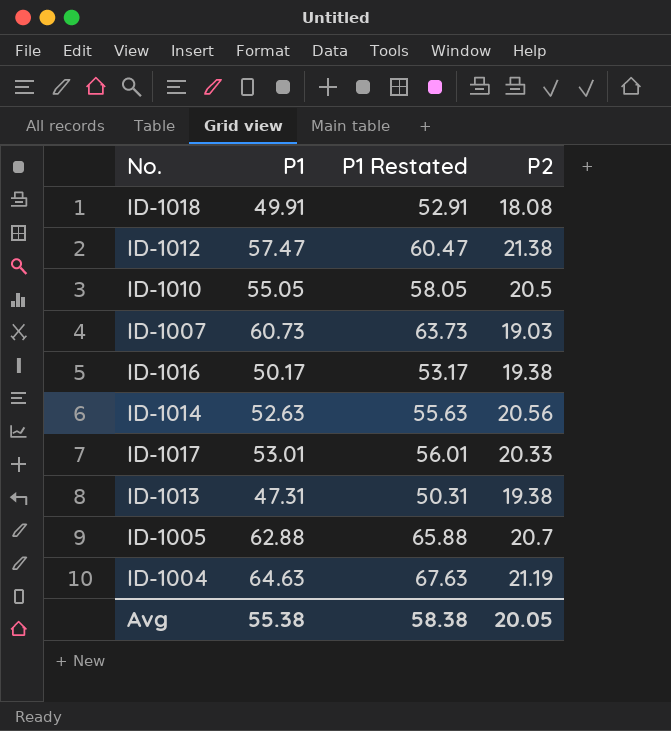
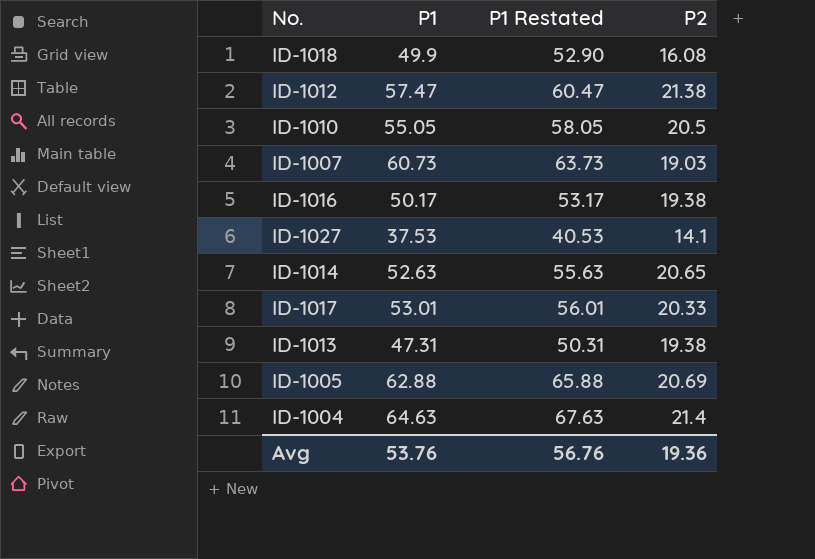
ID-1018 | P1: 49.91 -> 49.9
ID-1018 | P1 Restated: 52.91 -> 52.90
ID-1018 | P2: 18.08 -> 16.08
row ID-1027: none -> 37.53 | 40.53 | 14.1
ID-1014 | P2: 20.56 -> 20.65
ID-1005 | P2: 20.7 -> 20.69
ID-1004 | P2: 21.19 -> 21.4
Avg | P1: 55.38 -> 53.76
Avg | P1 Restated: 58.38 -> 56.76
Avg | P2: 20.05 -> 19.36

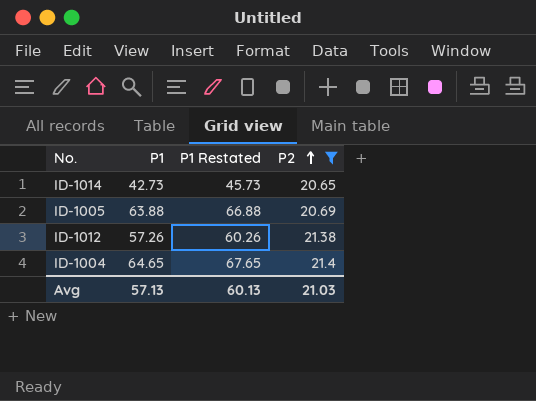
filter: none -> P2 >= 20.65
row order: none -> P2 ascending
ID-1014 | P1: 52.63 -> 42.73
ID-1014 | P1 Restated: 55.63 -> 45.73
ID-1005 | P1: 62.88 -> 63.88
ID-1005 | P1 Restated: 65.88 -> 66.88
ID-1012 | P1: 57.47 -> 57.26
ID-1012 | P1 Restated: 60.47 -> 60.26
ID-1004 | P1: 64.63 -> 64.65
ID-1004 | P1 Restated: 67.63 -> 67.65
Avg | P1: 53.76 -> 57.13
Avg | P1 Restated: 56.76 -> 60.13
Avg | P2: 19.36 -> 21.03

